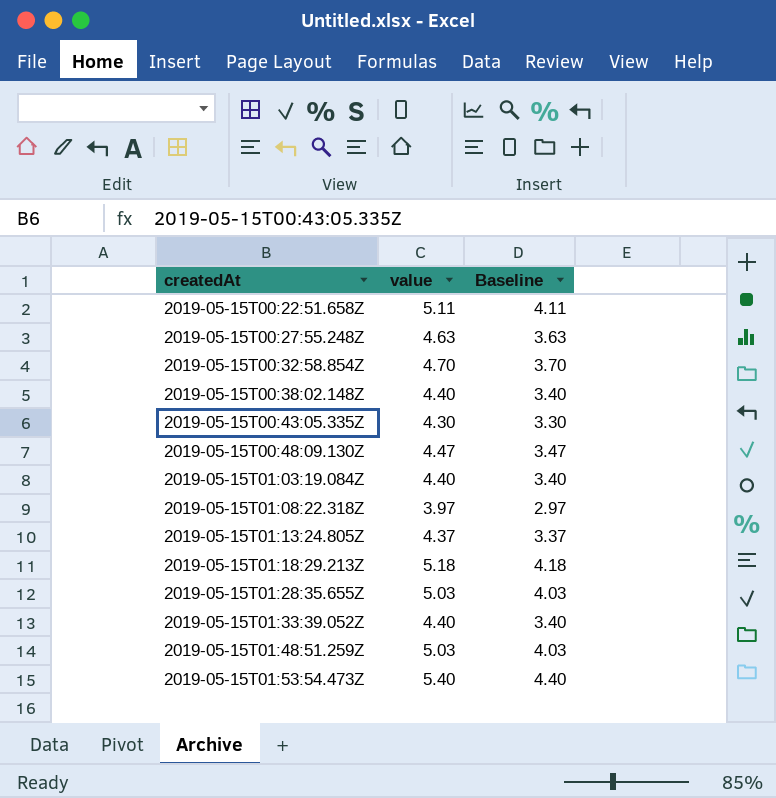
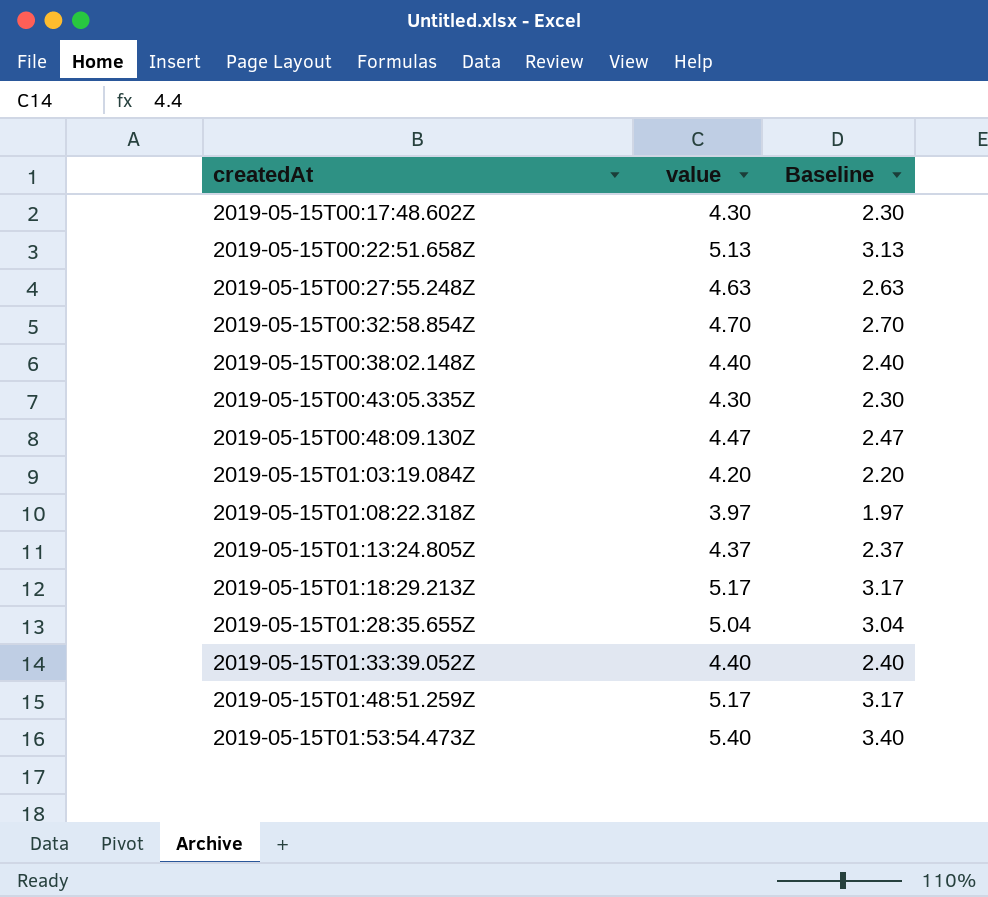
column Baseline | formula: [value] - 1 -> [value] - 2
row 2019-05-15T00:17:48.602Z: none -> 4.30 | 2.30
2019-05-15T00:22:51.658Z | value: 5.11 -> 5.13
2019-05-15T01:03:19.084Z | value: 4.40 -> 4.20
2019-05-15T01:18:29.213Z | value: 5.18 -> 5.17
2019-05-15T01:28:35.655Z | value: 5.03 -> 5.04
2019-05-15T01:48:51.259Z | value: 5.03 -> 5.17

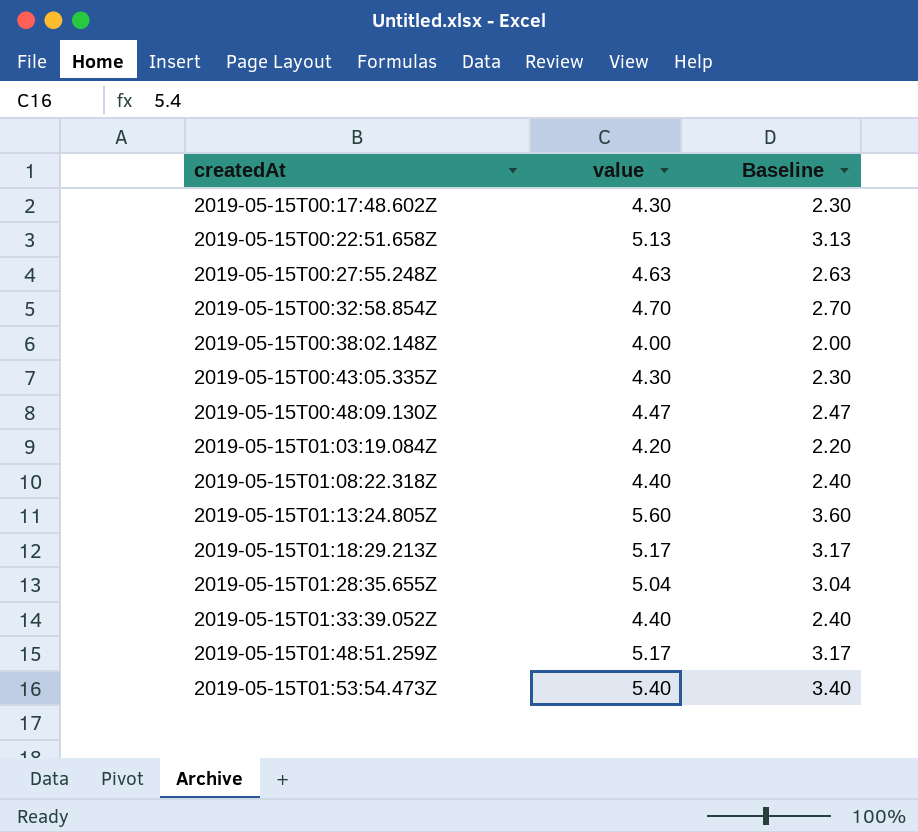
2019-05-15T00:38:02.148Z | value: 4.40 -> 4.00
2019-05-15T00:38:02.148Z | Baseline: 2.40 -> 2.00
2019-05-15T01:08:22.318Z | value: 3.97 -> 4.40
2019-05-15T01:08:22.318Z | Baseline: 1.97 -> 2.40
2019-05-15T01:13:24.805Z | value: 4.37 -> 5.60
2019-05-15T01:13:24.805Z | Baseline: 2.37 -> 3.60

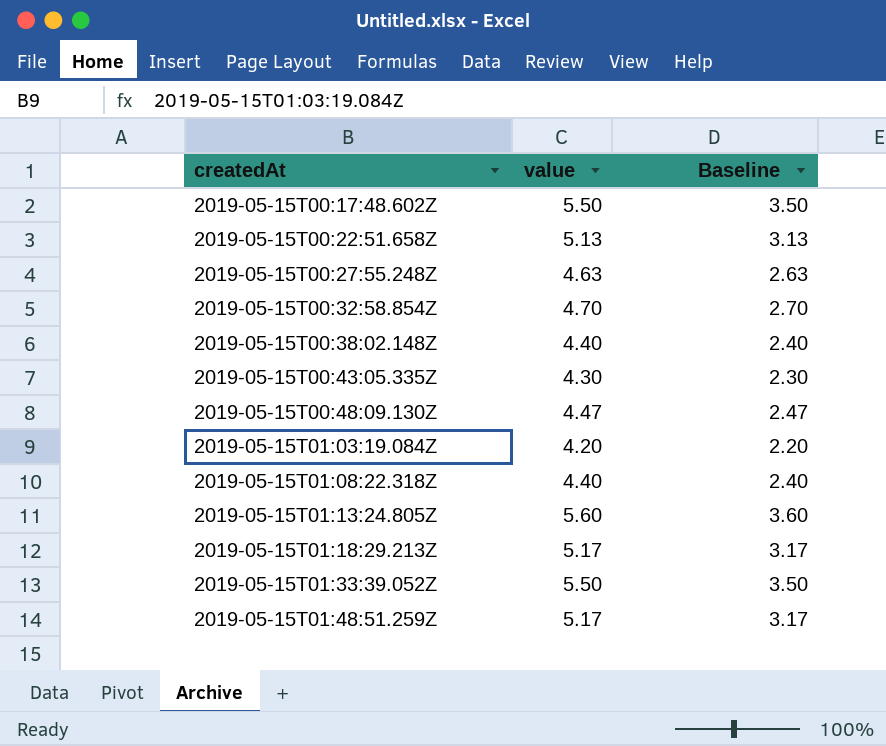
row 2019-05-15T01:28:35.655Z: 5.04 | 3.04 -> none
row 2019-05-15T01:53:54.473Z: 5.40 | 3.40 -> none
2019-05-15T00:17:48.602Z | value: 4.30 -> 5.50
2019-05-15T00:17:48.602Z | Baseline: 2.30 -> 3.50
2019-05-15T00:38:02.148Z | value: 4.00 -> 4.40
2019-05-15T00:38:02.148Z | Baseline: 2.00 -> 2.40
2019-05-15T01:33:39.052Z | value: 4.40 -> 5.50
2019-05-15T01:33:39.052Z | Baseline: 2.40 -> 3.50

